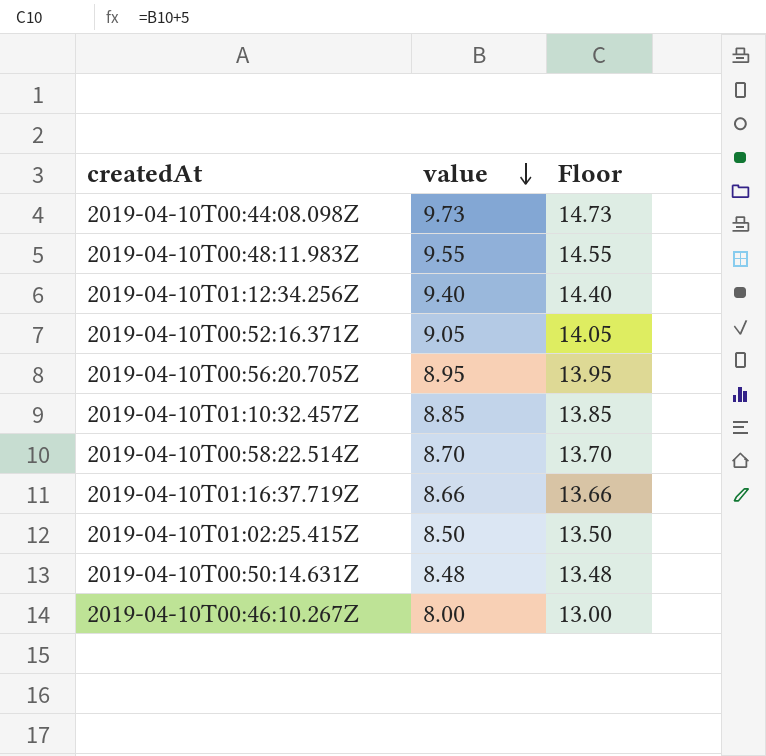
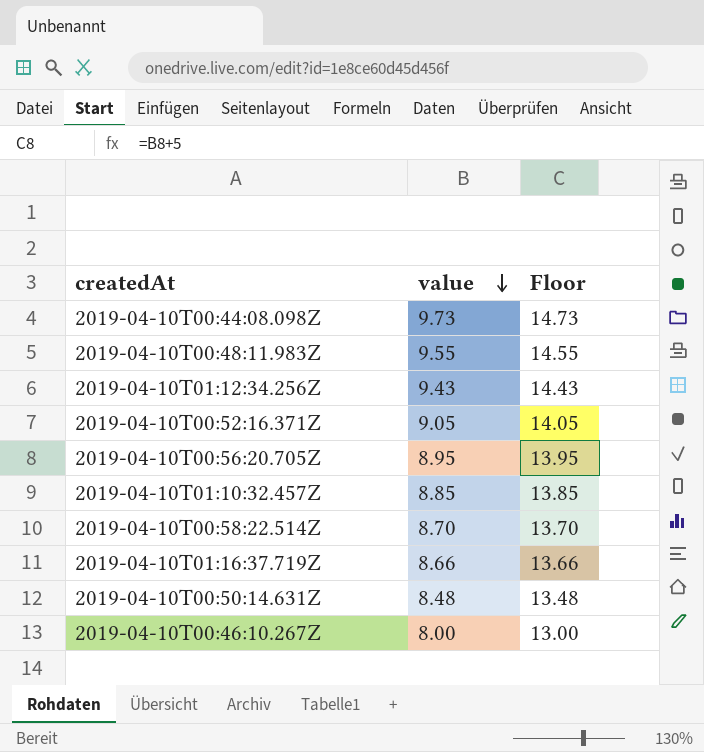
row 2019-04-10T01:02:25.415Z: 8.50 | 13.50 -> none
2019-04-10T01:12:34.256Z | value: 9.40 -> 9.43
2019-04-10T01:12:34.256Z | Floor: 14.40 -> 14.43

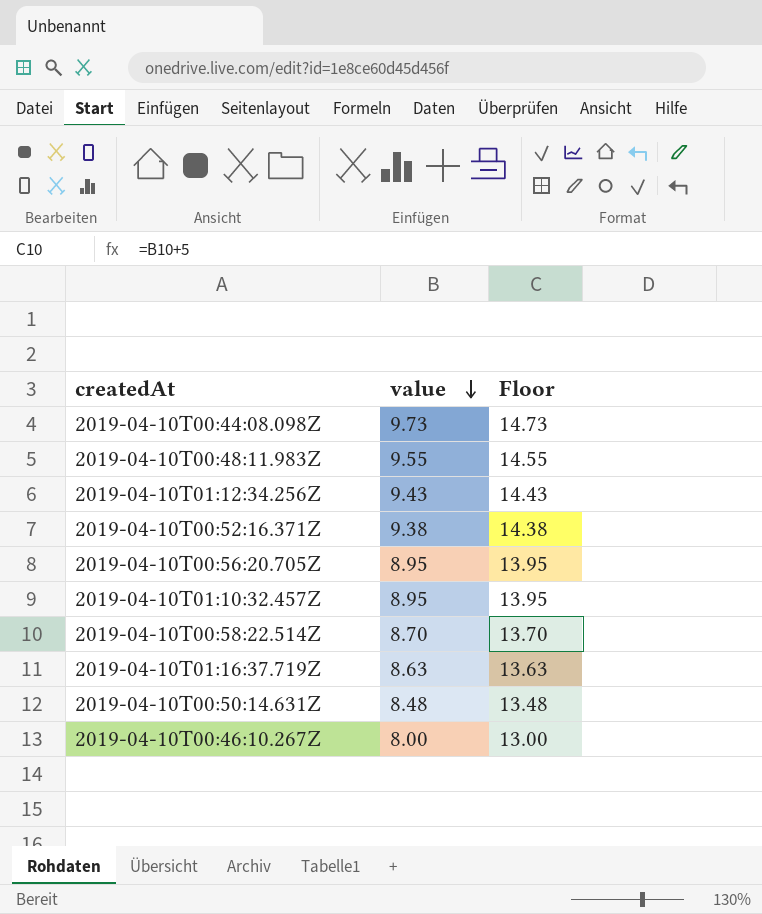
2019-04-10T00:52:16.371Z | value: 9.05 -> 9.38
2019-04-10T00:52:16.371Z | Floor: 14.05 -> 14.38
2019-04-10T01:10:32.457Z | value: 8.85 -> 8.95
2019-04-10T01:10:32.457Z | Floor: 13.85 -> 13.95
2019-04-10T01:16:37.719Z | value: 8.66 -> 8.63
2019-04-10T01:16:37.719Z | Floor: 13.66 -> 13.63

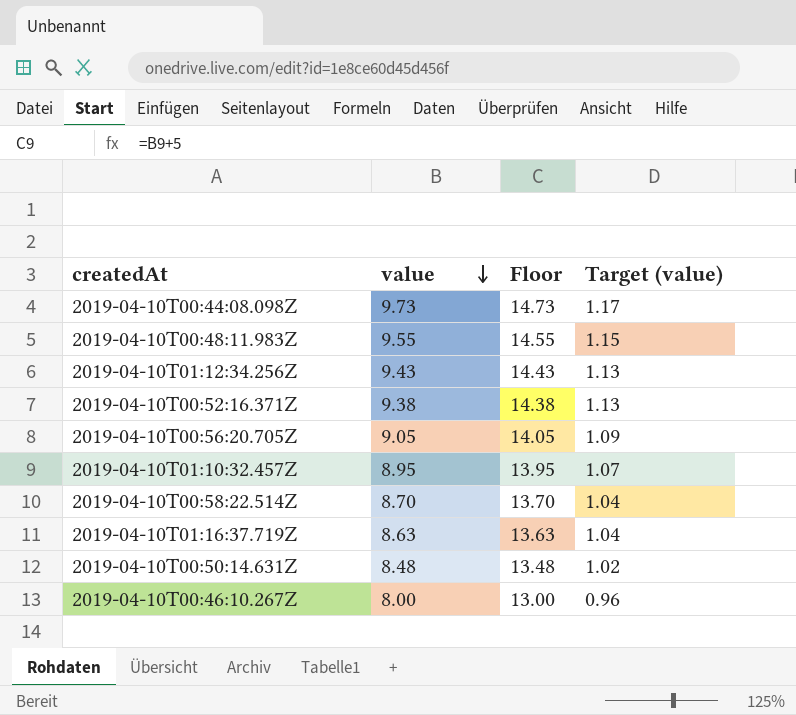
column Target (value) | formula: none -> [value] * 0.12
2019-04-10T00:56:20.705Z | value: 8.95 -> 9.05
2019-04-10T00:56:20.705Z | Floor: 13.95 -> 14.05

